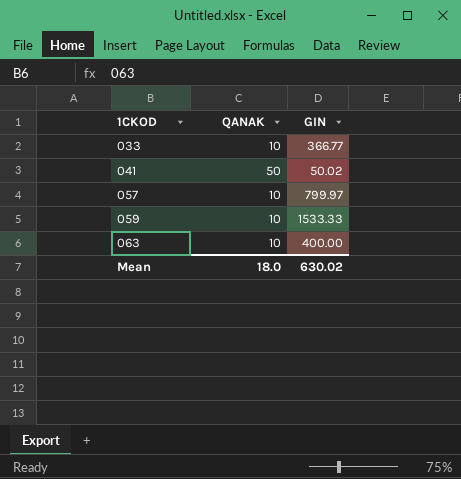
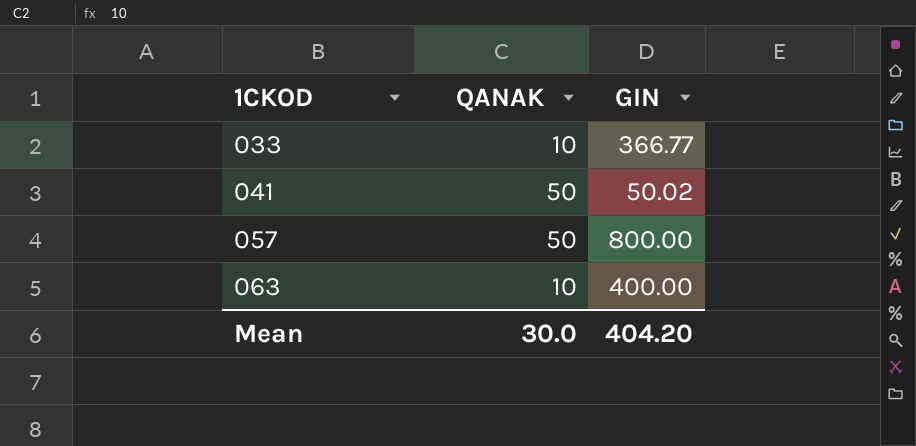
row 059: 10 | 1533.33 -> none
057 | QANAK: 10 -> 50
057 | GIN: 799.97 -> 800.00
Mean | QANAK: 18.0 -> 30.0
Mean | GIN: 630.02 -> 404.20

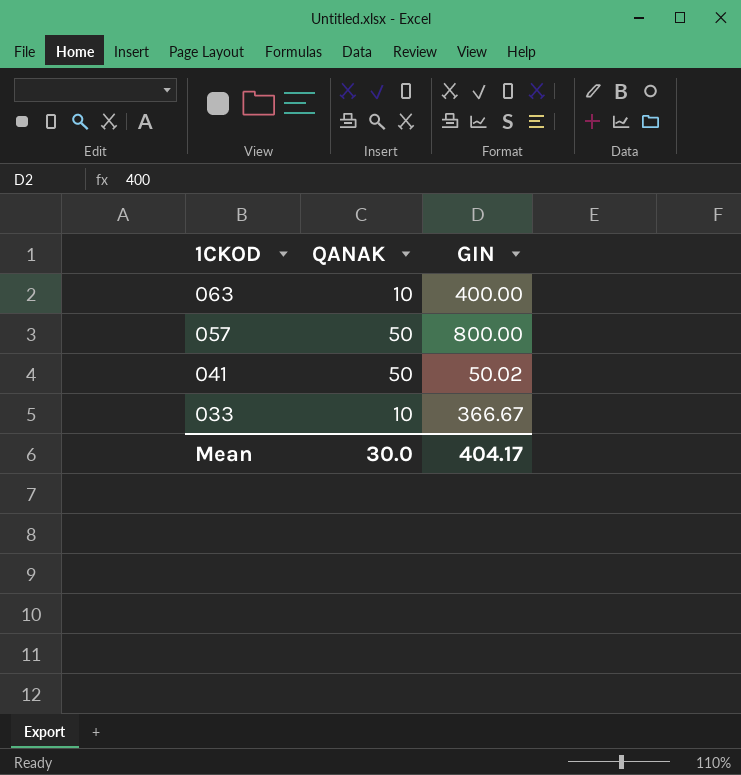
row order: 1CKOD ascending -> 1CKOD descending
033 | GIN: 366.77 -> 366.67
Mean | GIN: 404.20 -> 404.17

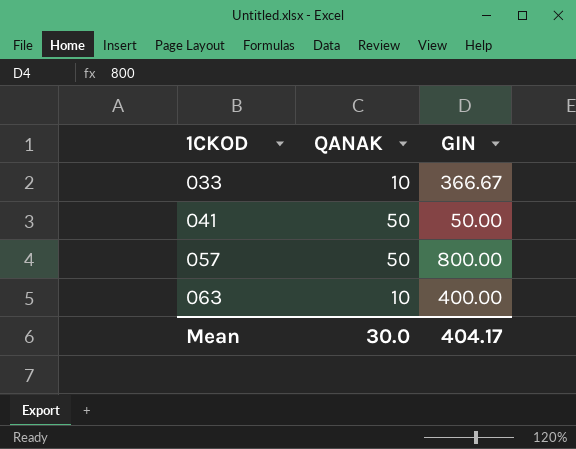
row order: 1CKOD descending -> 1CKOD ascending
041 | GIN: 50.02 -> 50.00

